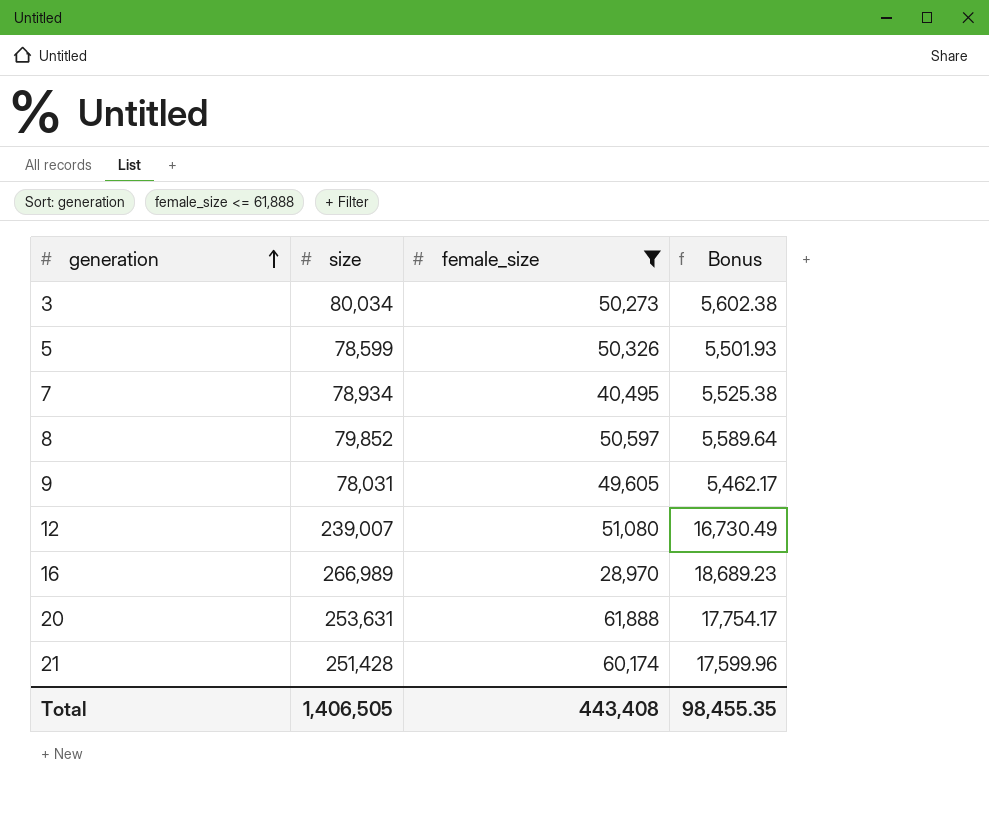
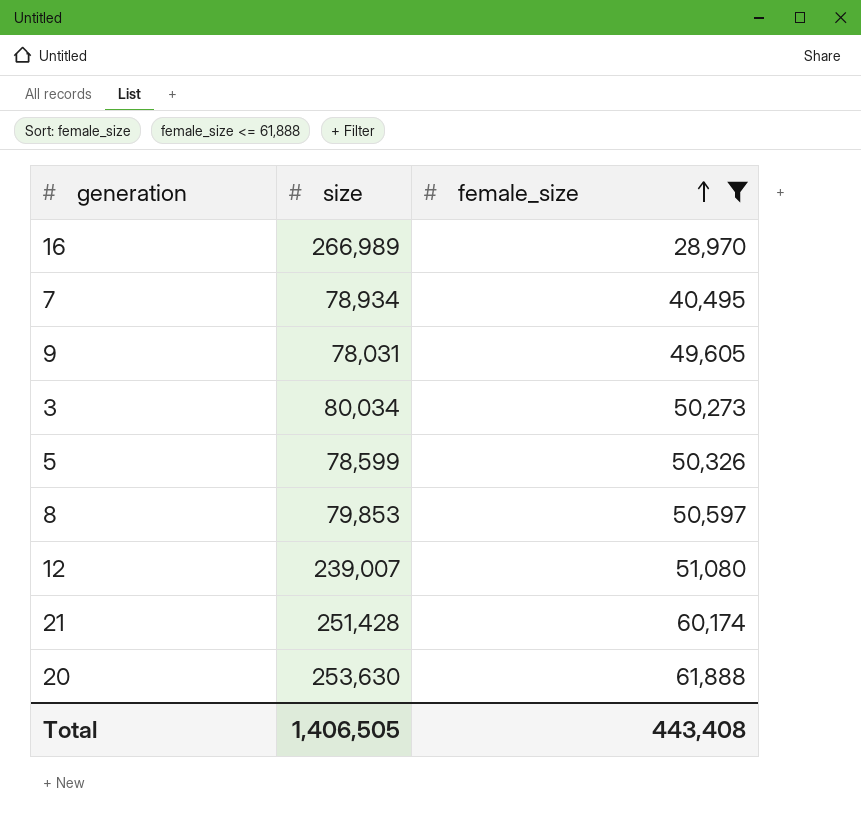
row order: generation ascending -> female_size ascending
column Bonus | formula: [size] * 0.07 -> none
8 | size: 79,852 -> 79,853
20 | size: 253,631 -> 253,630

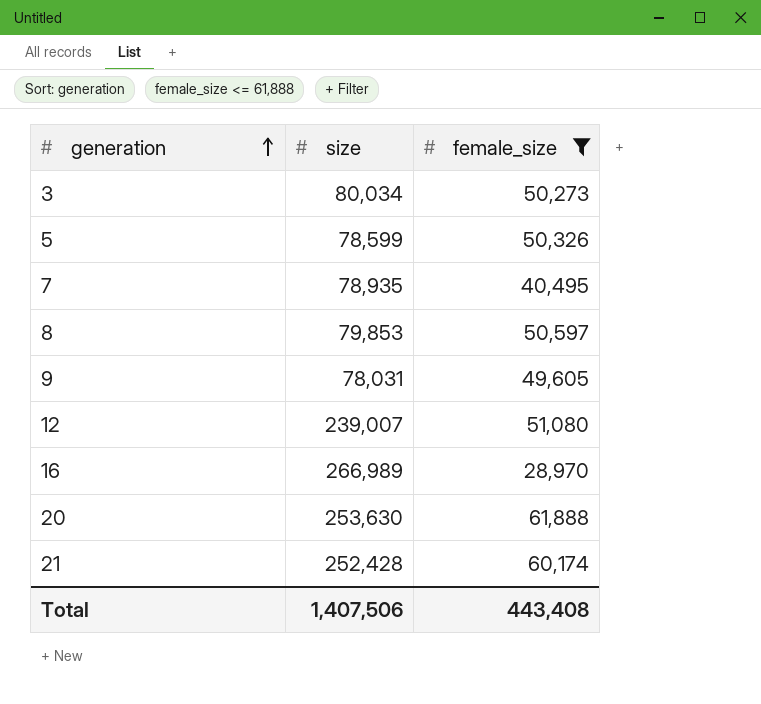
row order: female_size ascending -> generation ascending
7 | size: 78,934 -> 78,935
21 | size: 251,428 -> 252,428
Total | size: 1,406,505 -> 1,407,506

